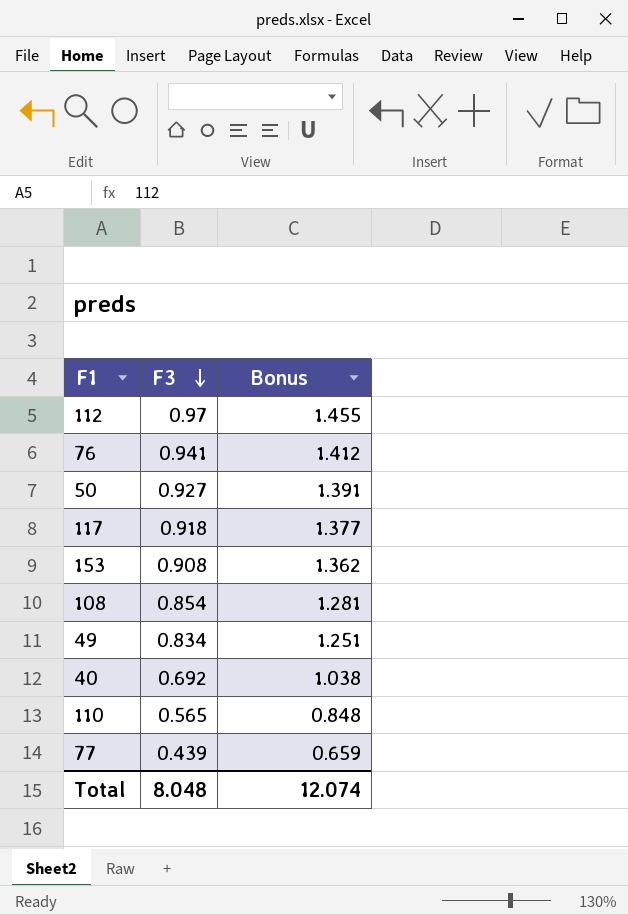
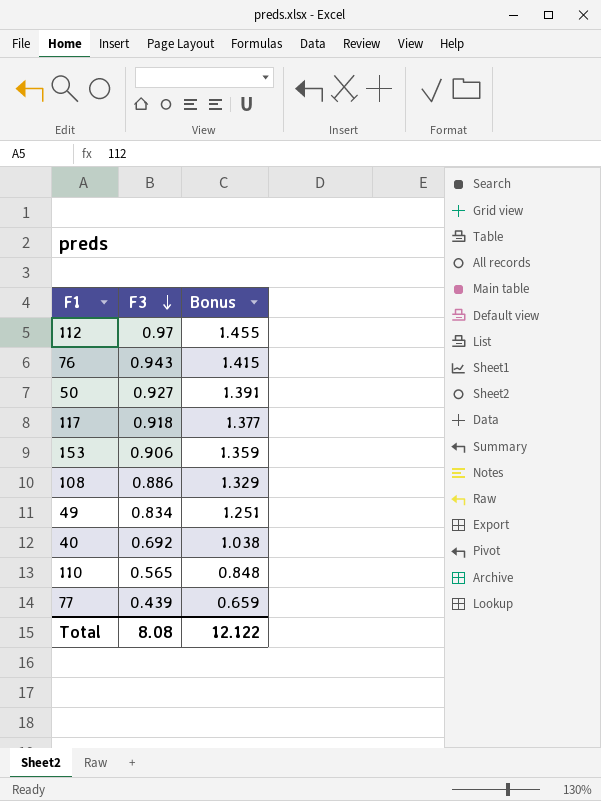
76 | F3: 0.941 -> 0.943
76 | Bonus: 1.412 -> 1.415
153 | F3: 0.908 -> 0.906
153 | Bonus: 1.362 -> 1.359
108 | F3: 0.854 -> 0.886
108 | Bonus: 1.281 -> 1.329
Total | F3: 8.048 -> 8.08
Total | Bonus: 12.074 -> 12.122

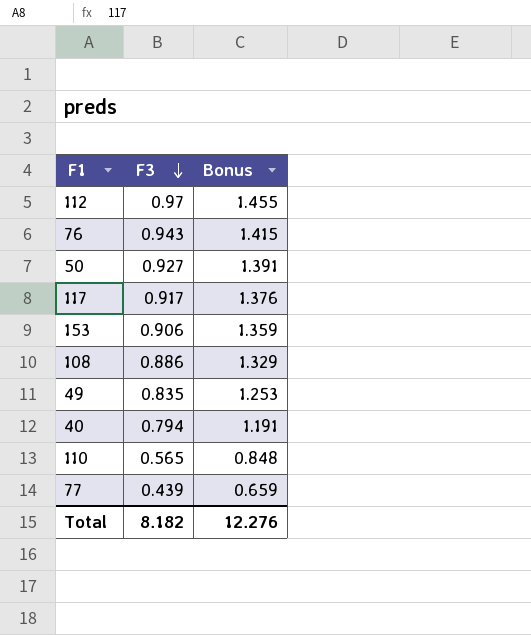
117 | F3: 0.918 -> 0.917
117 | Bonus: 1.377 -> 1.376
49 | F3: 0.834 -> 0.835
49 | Bonus: 1.251 -> 1.253
40 | F3: 0.692 -> 0.794
40 | Bonus: 1.038 -> 1.191
Total | F3: 8.08 -> 8.182
Total | Bonus: 12.122 -> 12.276

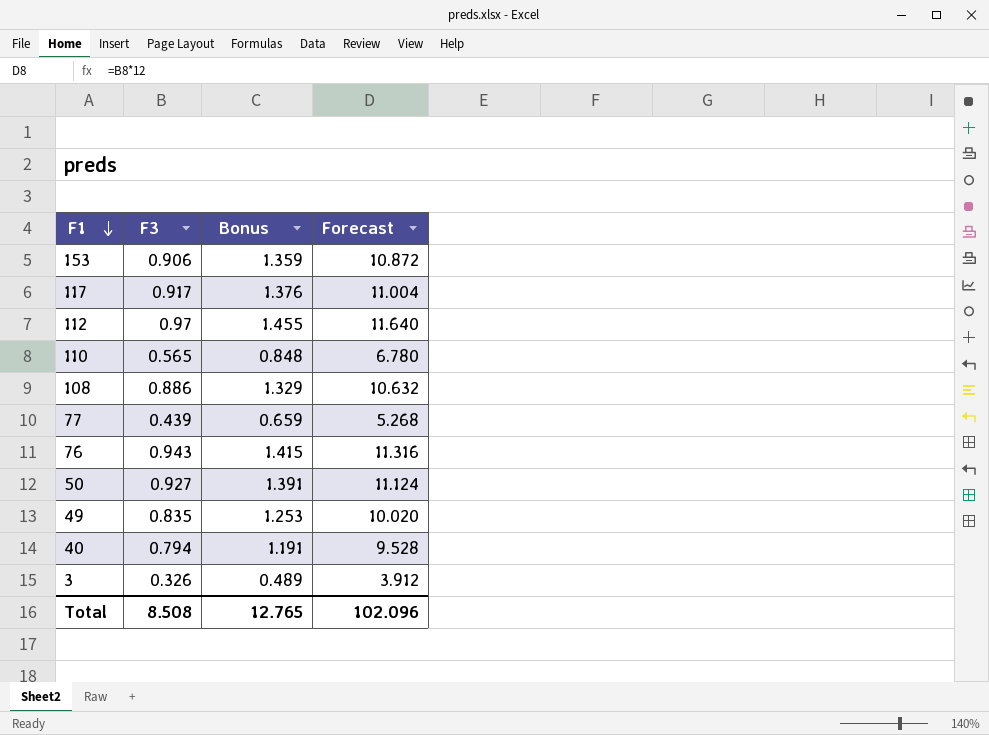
row order: F3 descending -> F1 descending
column Forecast | formula: none -> [F3] * 12
row 3: none -> 0.326 | 0.489 | 3.912
Total | F3: 8.182 -> 8.508
Total | Bonus: 12.276 -> 12.765

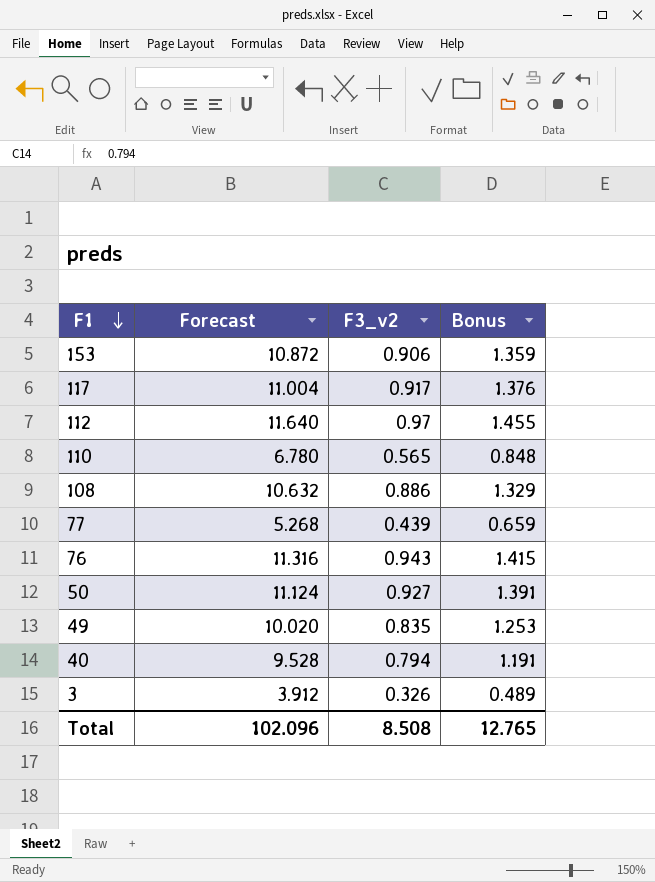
column Forecast | position: 4 -> 2
column name: F3 -> F3_v2

